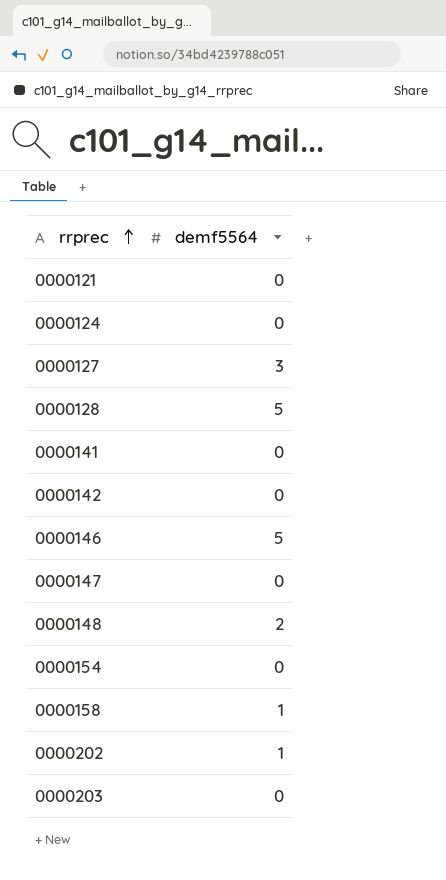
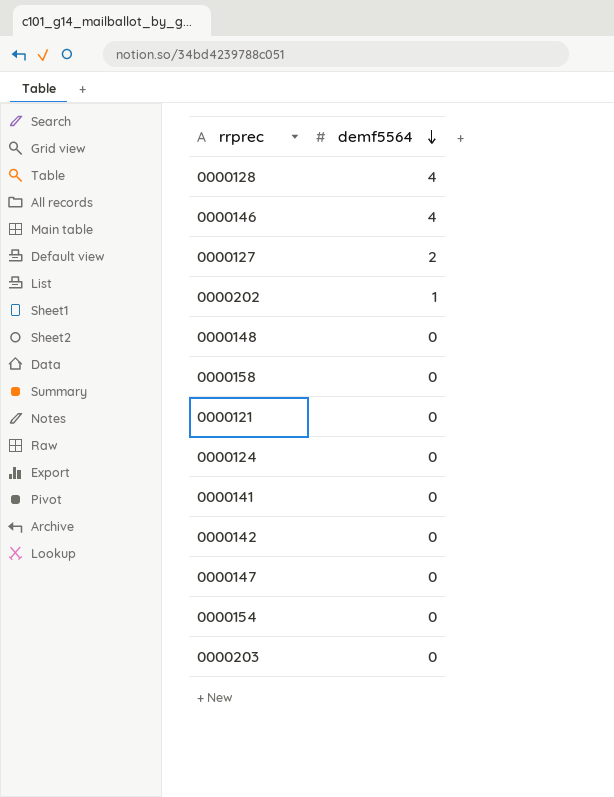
row order: rrprec ascending -> demf5564 descending
0000128 | demf5564: 5 -> 4
0000146 | demf5564: 5 -> 4
0000127 | demf5564: 3 -> 2
0000148 | demf5564: 2 -> 0
0000158 | demf5564: 1 -> 0

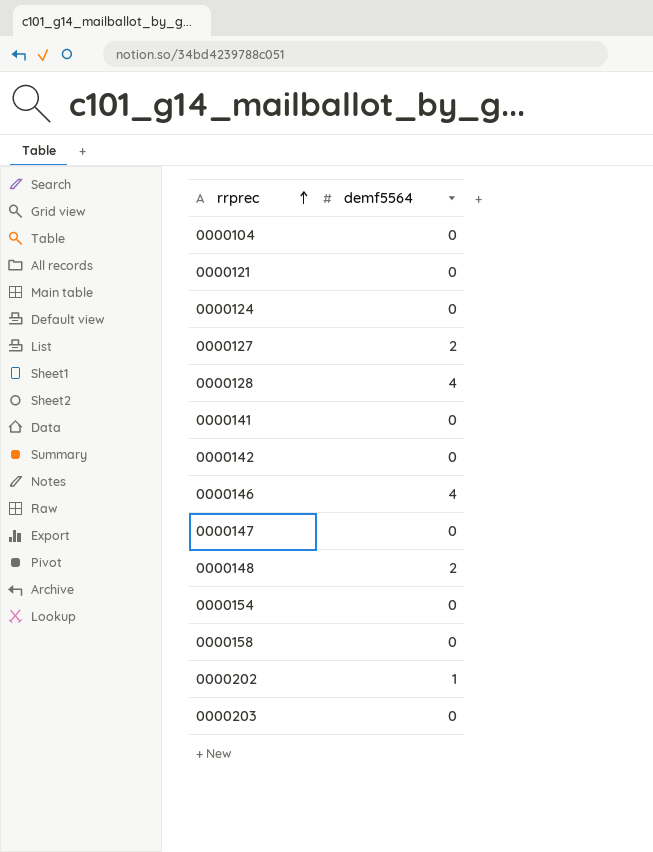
row order: demf5564 descending -> rrprec ascending
row 0000104: none -> 0
0000148 | demf5564: 0 -> 2

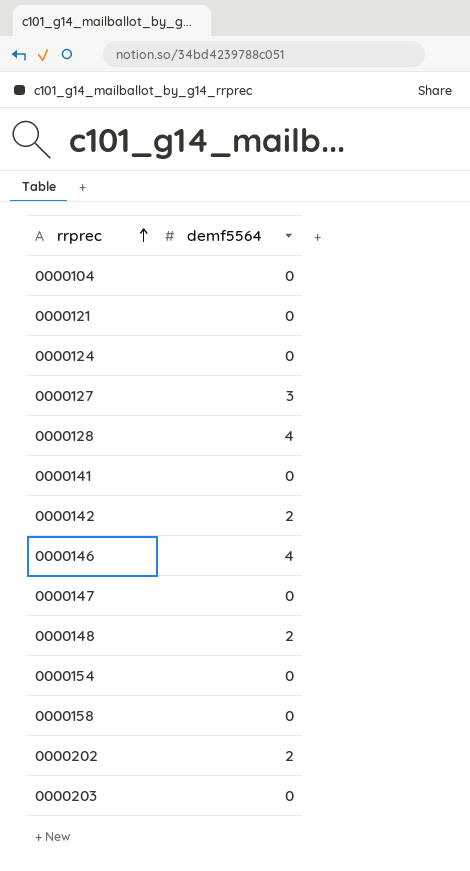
0000127 | demf5564: 2 -> 3
0000142 | demf5564: 0 -> 2
0000202 | demf5564: 1 -> 2

